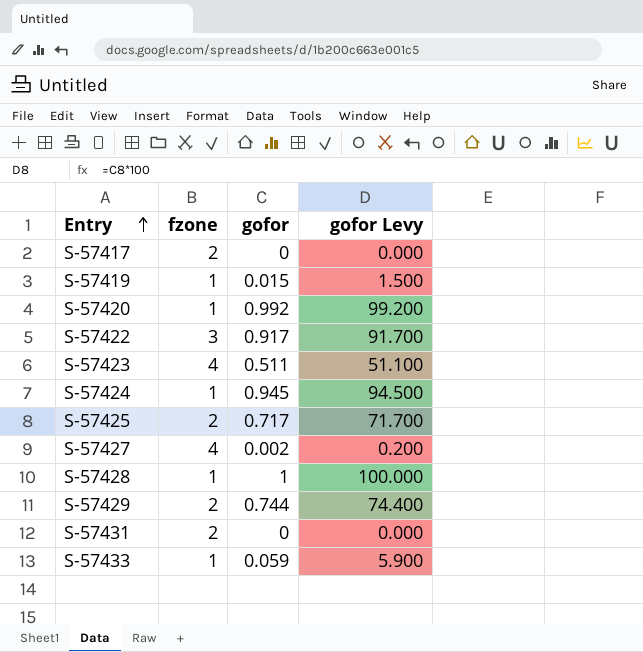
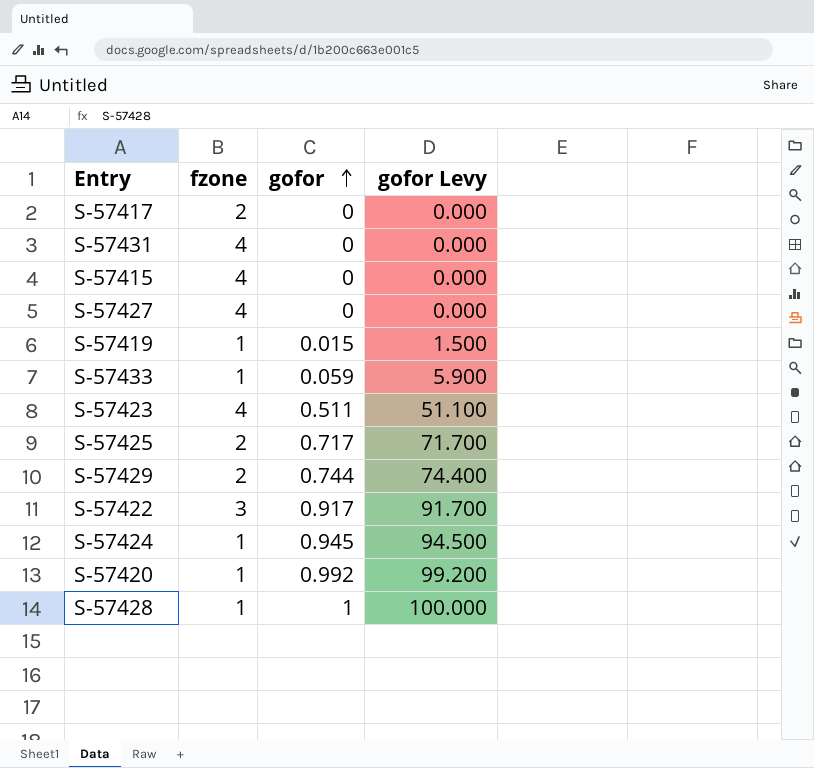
row order: Entry ascending -> gofor ascending
S-57431 | fzone: 2 -> 4
row S-57415: none -> 4 | 0 | 0.000
S-57427 | gofor: 0.002 -> 0
S-57427 | gofor Levy: 0.200 -> 0.000

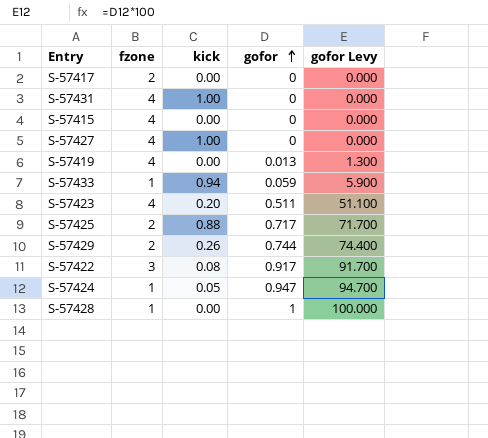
column kick | position: none -> 3
row S-57420: 1 | 0.992 | 99.200 -> none
S-57419 | fzone: 1 -> 4
S-57419 | gofor: 0.015 -> 0.013
S-57419 | gofor Levy: 1.500 -> 1.300
S-57424 | gofor: 0.945 -> 0.947
S-57424 | gofor Levy: 94.500 -> 94.700

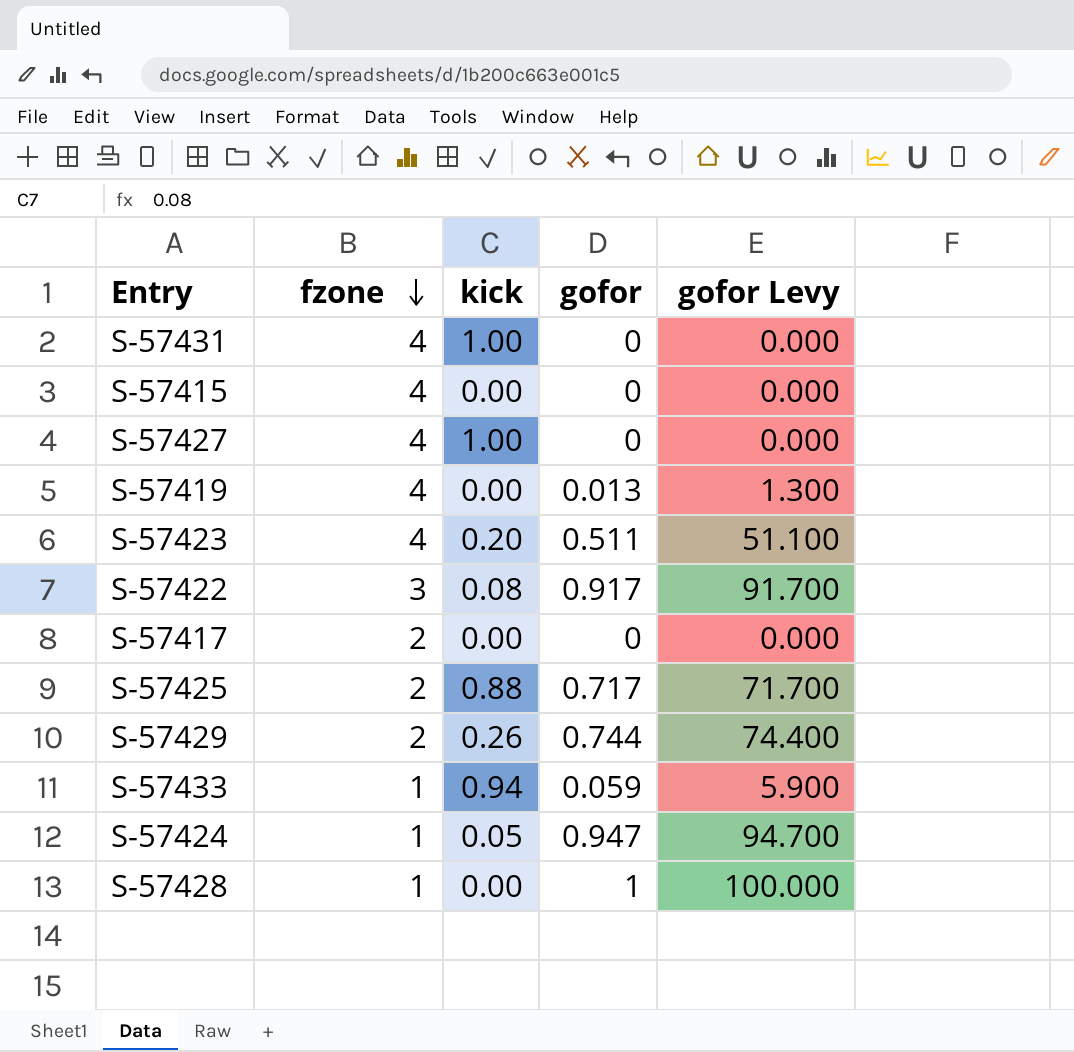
row order: gofor ascending -> fzone descending

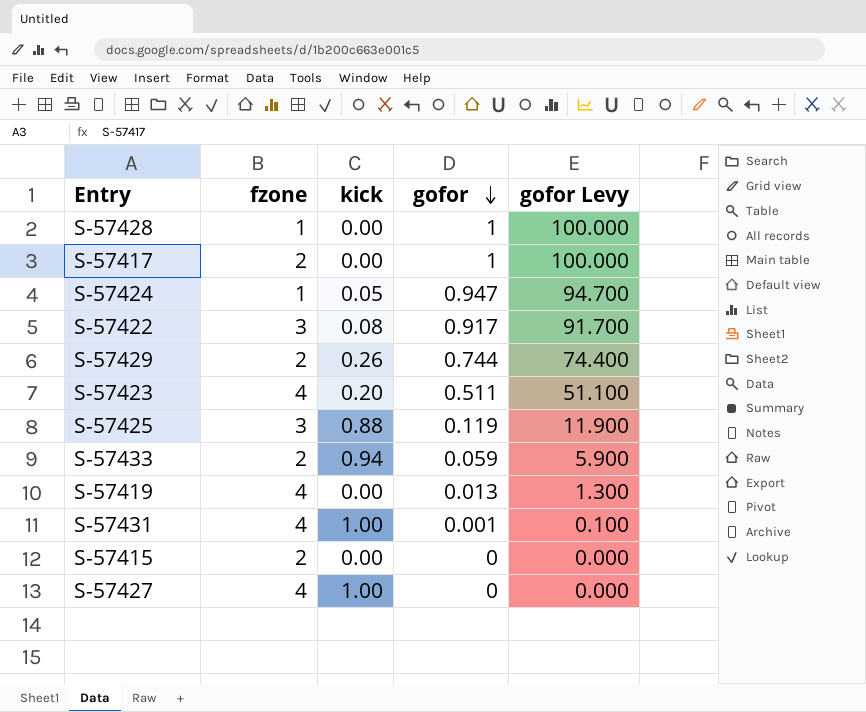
row order: fzone descending -> gofor descending
S-57417 | gofor: 0 -> 1
S-57417 | gofor Levy: 0.000 -> 100.000
S-57425 | fzone: 2 -> 3
S-57425 | gofor: 0.717 -> 0.119
S-57425 | gofor Levy: 71.700 -> 11.900
S-57433 | fzone: 1 -> 2
S-57431 | gofor: 0 -> 0.001
S-57431 | gofor Levy: 0.000 -> 0.100
S-57415 | fzone: 4 -> 2

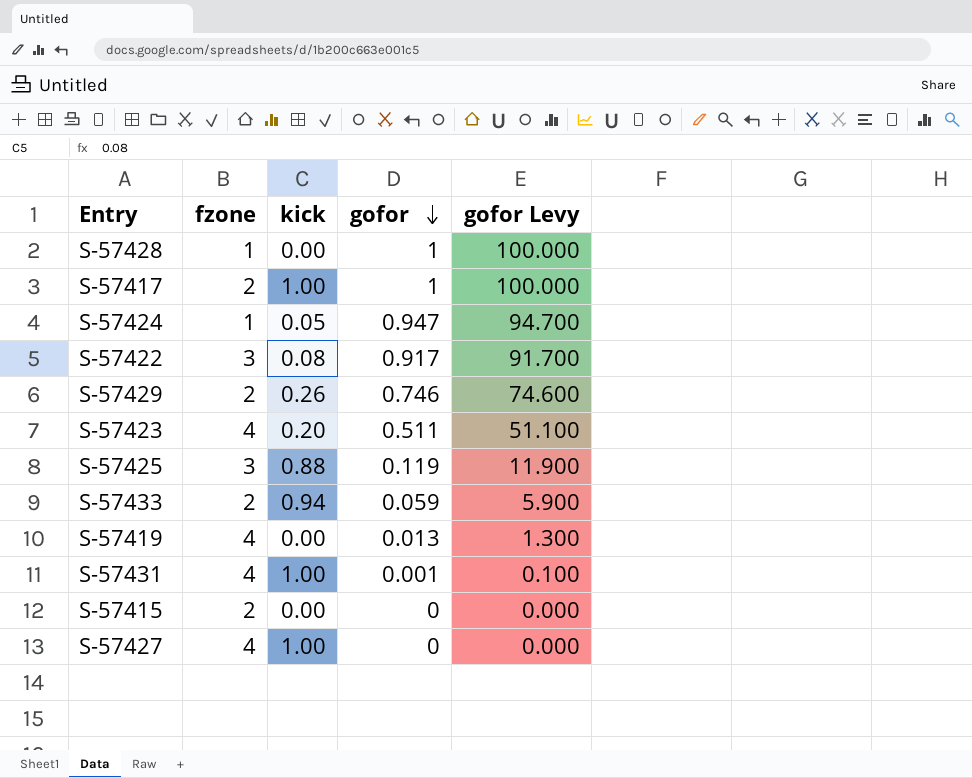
S-57417 | kick: 0.00 -> 1.00
S-57429 | gofor: 0.744 -> 0.746
S-57429 | gofor Levy: 74.400 -> 74.600

